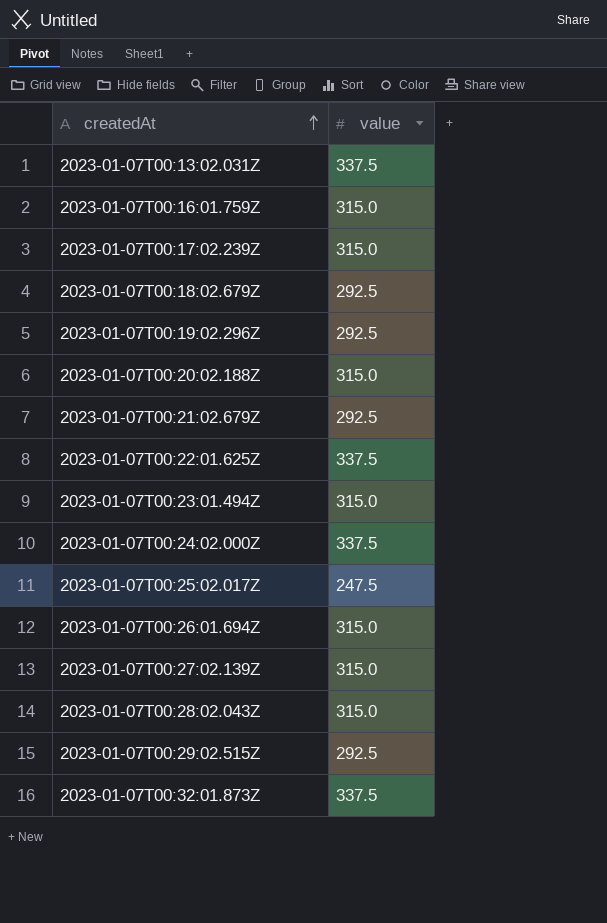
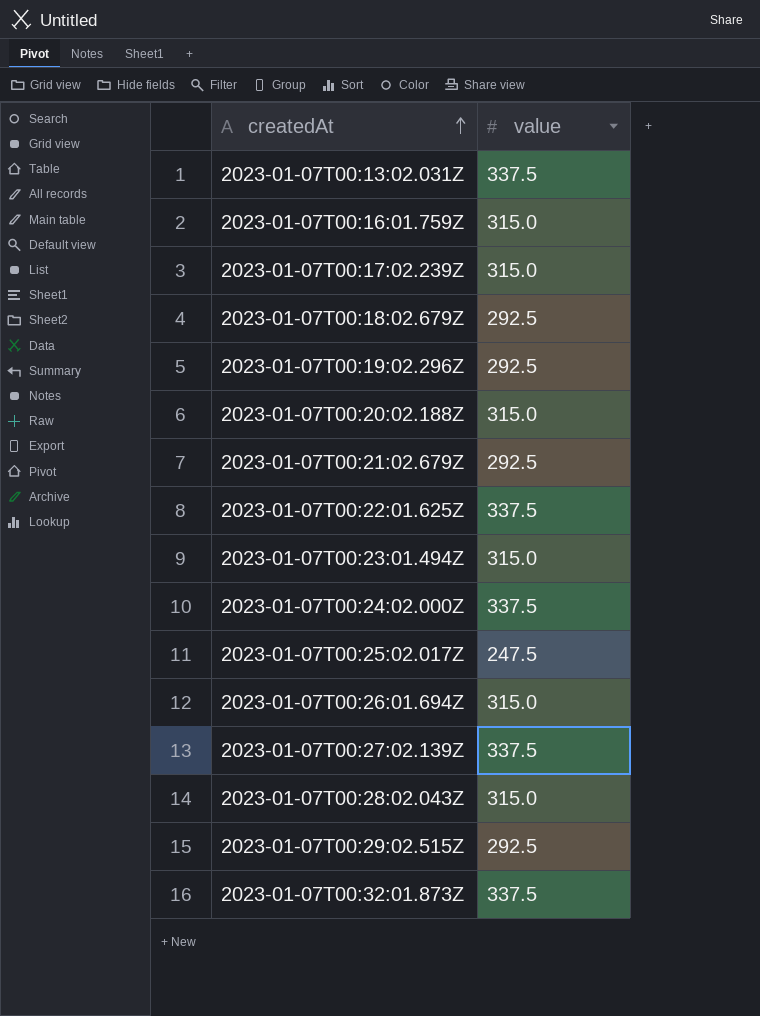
2023-01-07T00:27:02.139Z | value: 315.0 -> 337.5

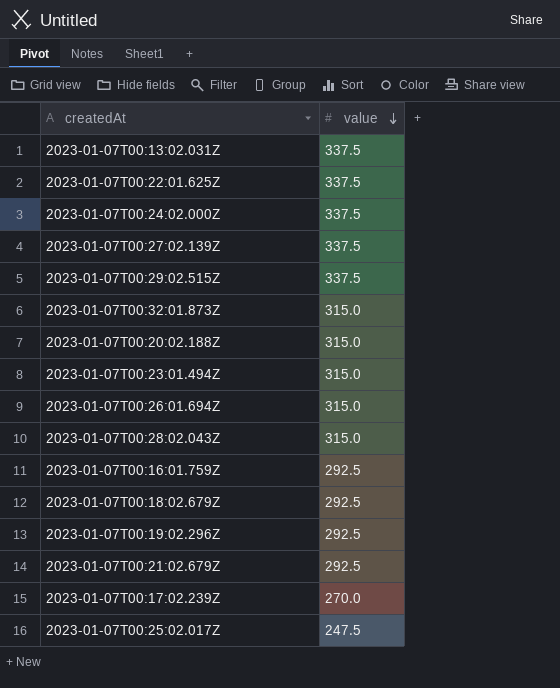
row order: createdAt ascending -> value descending
2023-01-07T00:29:02.515Z | value: 292.5 -> 337.5
2023-01-07T00:32:01.873Z | value: 337.5 -> 315.0
2023-01-07T00:16:01.759Z | value: 315.0 -> 292.5
2023-01-07T00:17:02.239Z | value: 315.0 -> 270.0

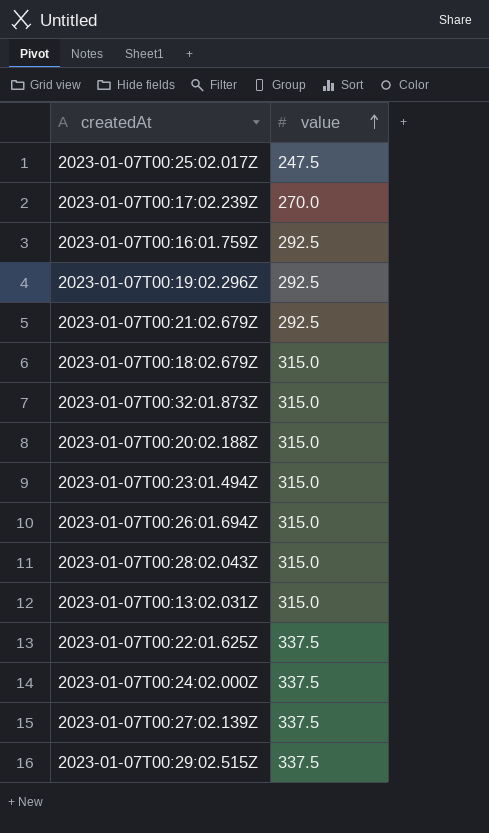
row order: value descending -> value ascending
2023-01-07T00:18:02.679Z | value: 292.5 -> 315.0
2023-01-07T00:13:02.031Z | value: 337.5 -> 315.0

